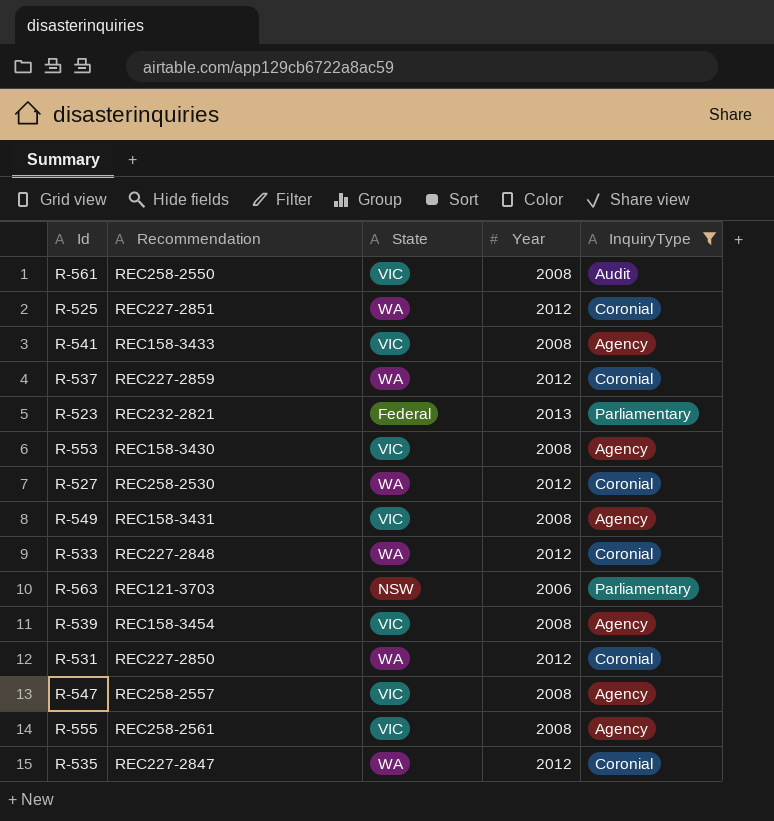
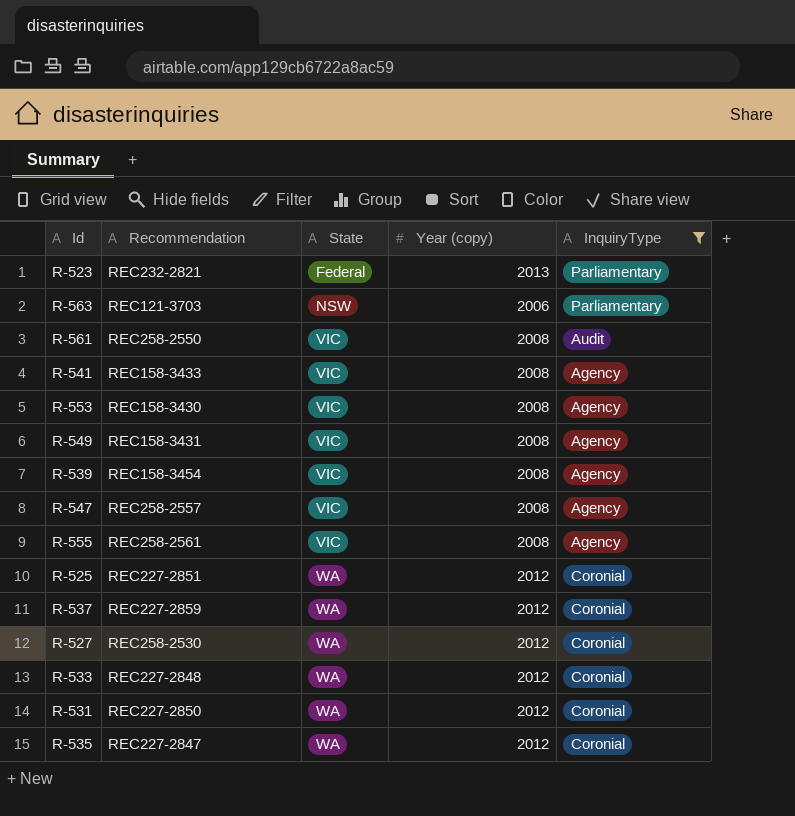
row order: none -> State ascending
column name: Year -> Year (copy)

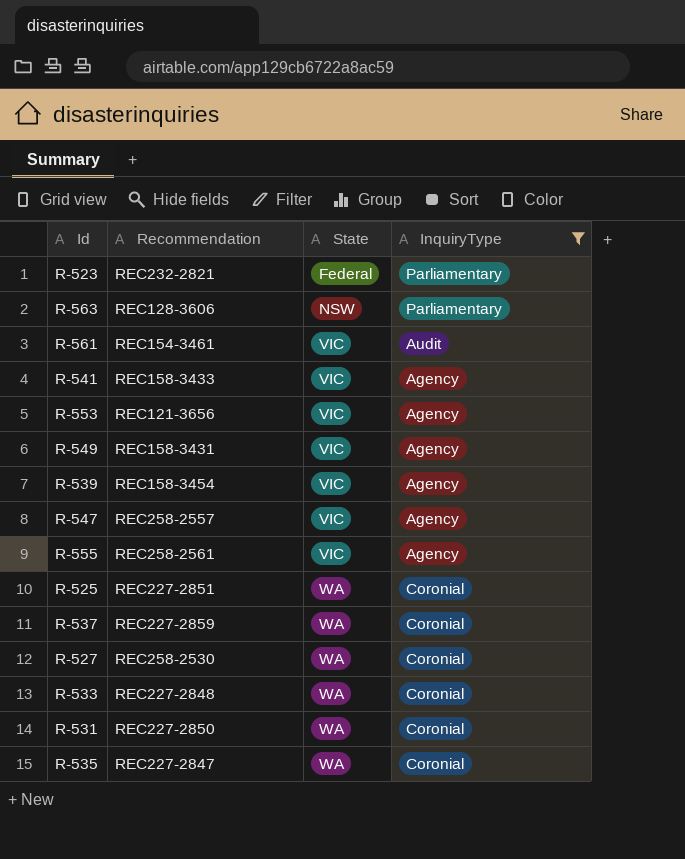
column Year (copy) | position: 4 -> none
R-563 | Recommendation: REC121-3703 -> REC128-3606
R-561 | Recommendation: REC258-2550 -> REC154-3461
R-553 | Recommendation: REC158-3430 -> REC121-3656

